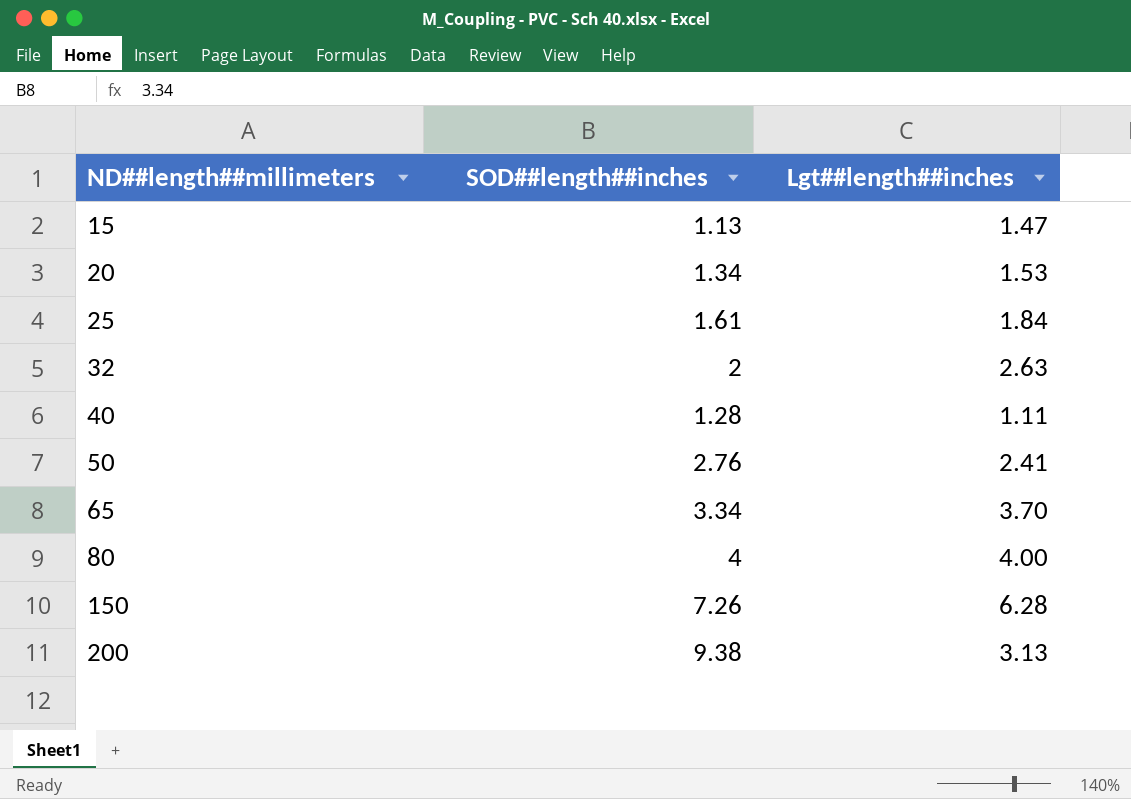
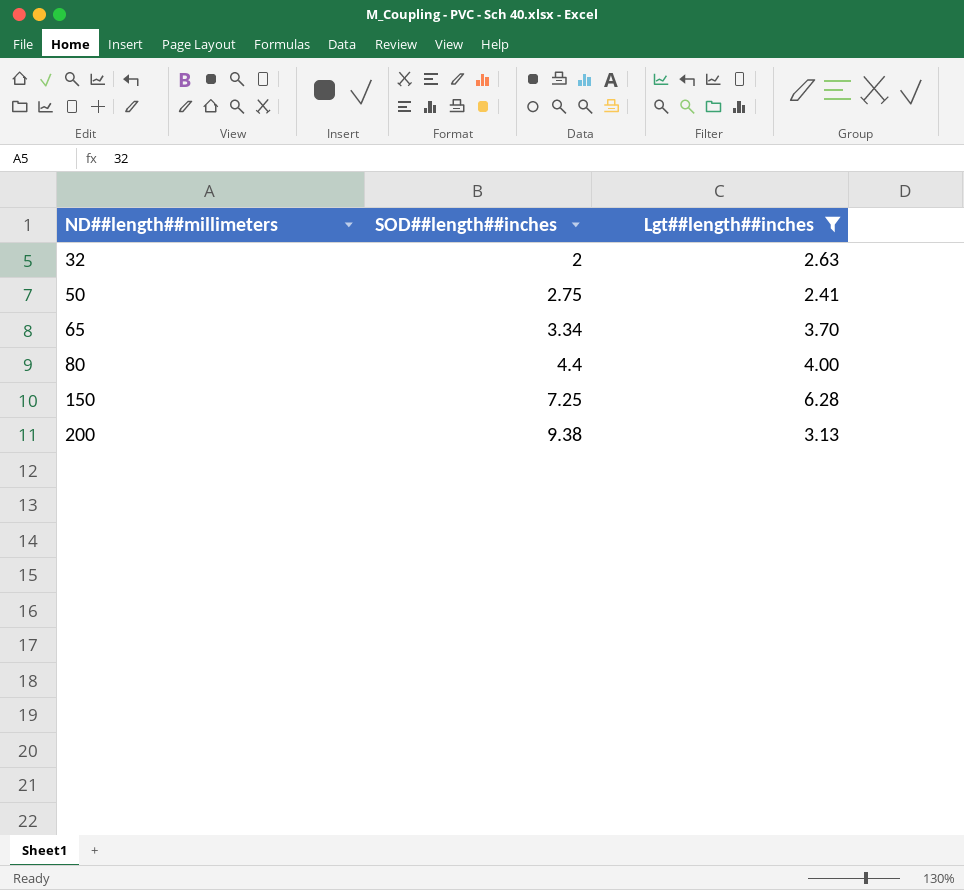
filter: none -> Lgt##length##inches >= 2.41
50 | SOD##length##inches: 2.76 -> 2.75
80 | SOD##length##inches: 4 -> 4.4
150 | SOD##length##inches: 7.26 -> 7.25

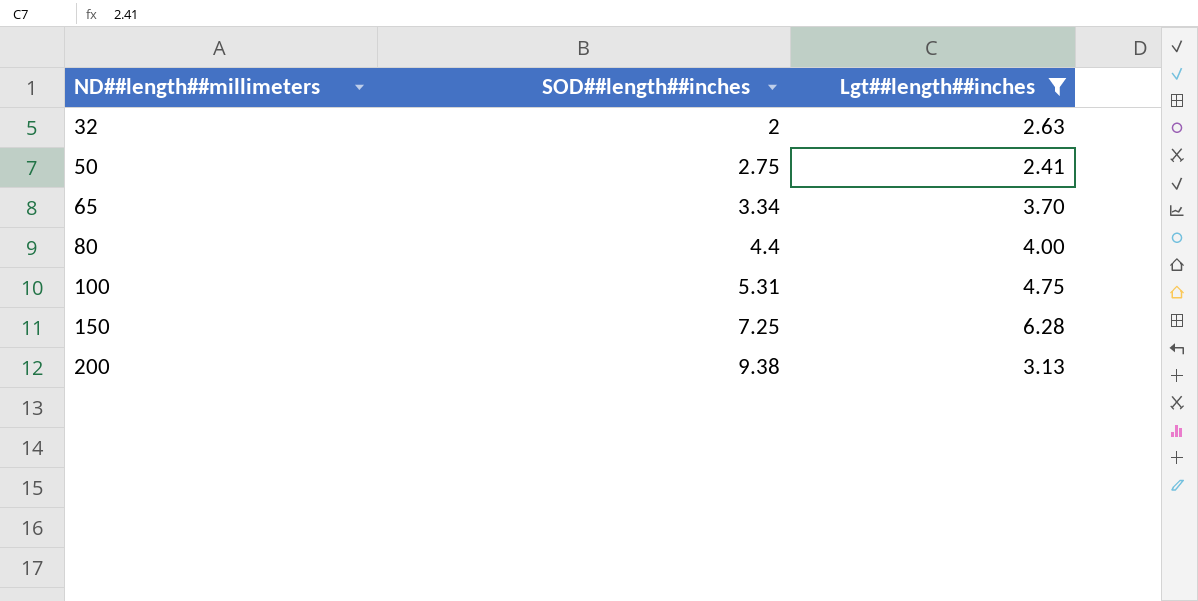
row 100: none -> 5.31 | 4.75

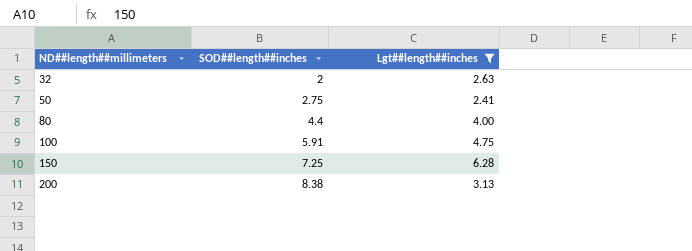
row 65: 3.34 | 3.70 -> none
100 | SOD##length##inches: 5.31 -> 5.91
200 | SOD##length##inches: 9.38 -> 8.38

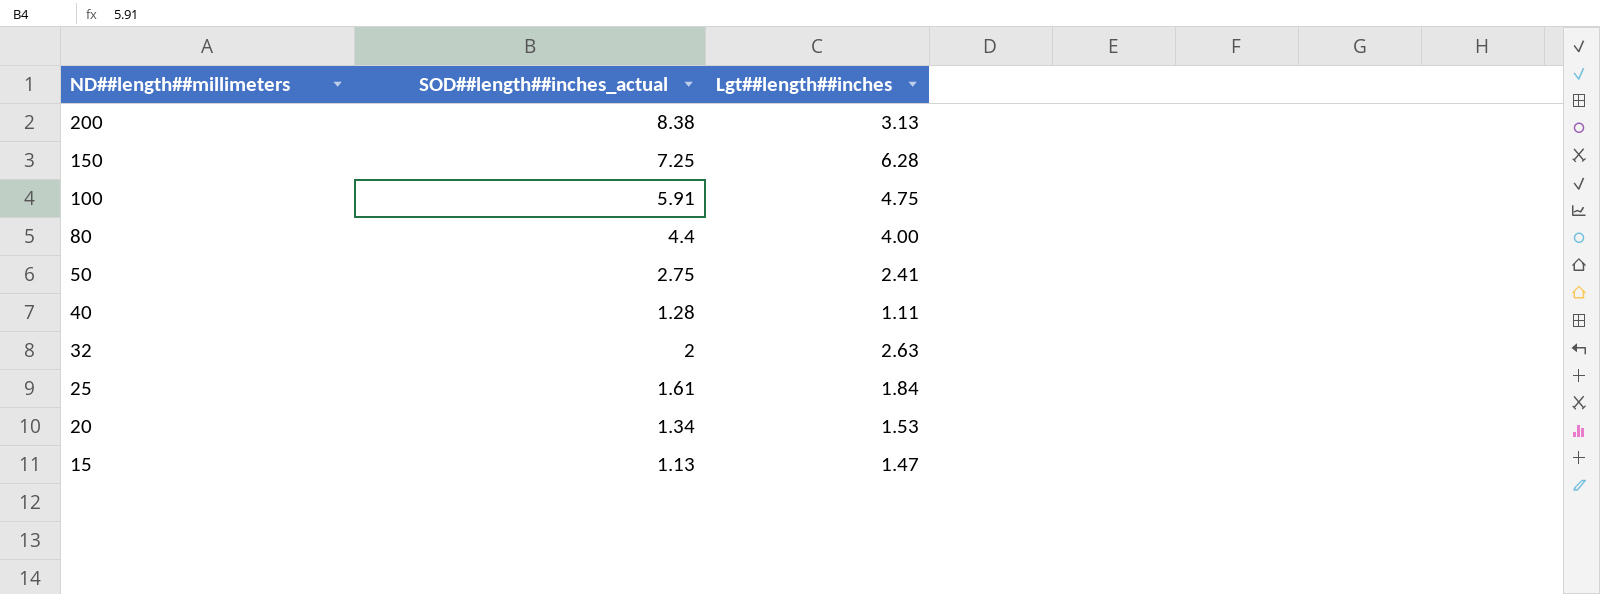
filter: Lgt##length##inches >= 2.41 -> none
row order: ND##length##millimeters ascending -> ND##length##millimeters descending
column name: SOD##length##inches -> SOD##length##inches_actual

